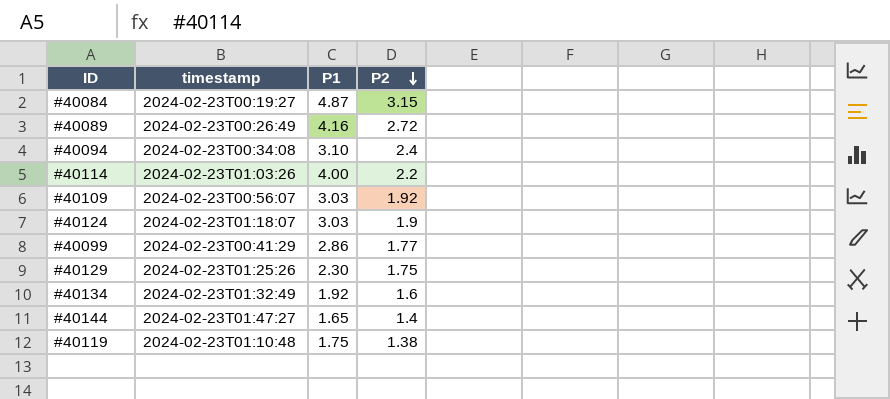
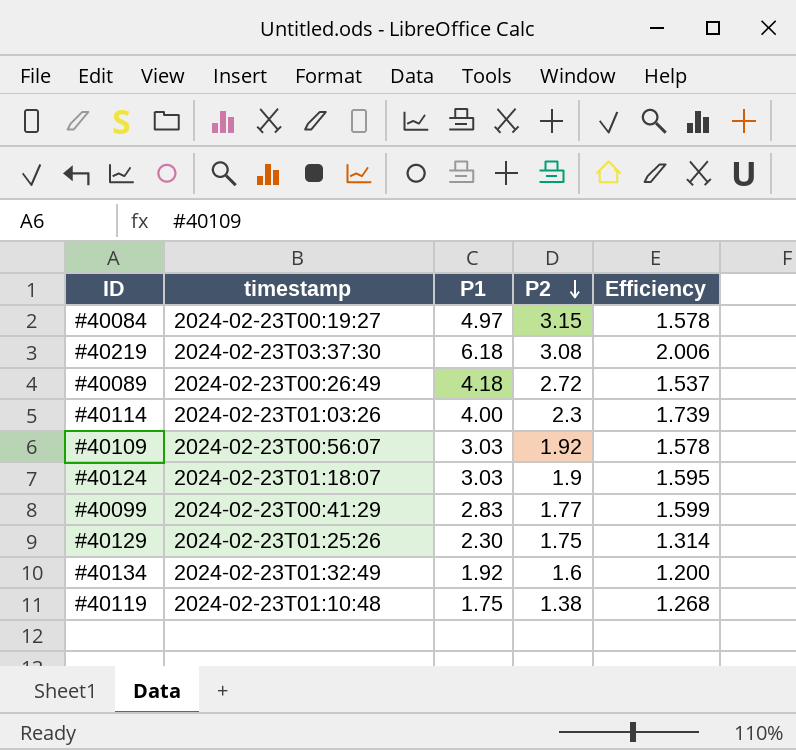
column Efficiency | formula: none -> [P1] / [P2]
row #40094: 2024-02-23T00:34:08 | 3.10 | 2.4 -> none
row #40144: 2024-02-23T01:47:27 | 1.65 | 1.4 -> none
#40084 | P1: 4.87 -> 4.97
row #40219: none -> 2024-02-23T03:37:30 | 6.18 | 3.08 | 2.006
#40089 | P1: 4.16 -> 4.18
#40114 | P2: 2.2 -> 2.3
#40099 | P1: 2.86 -> 2.83

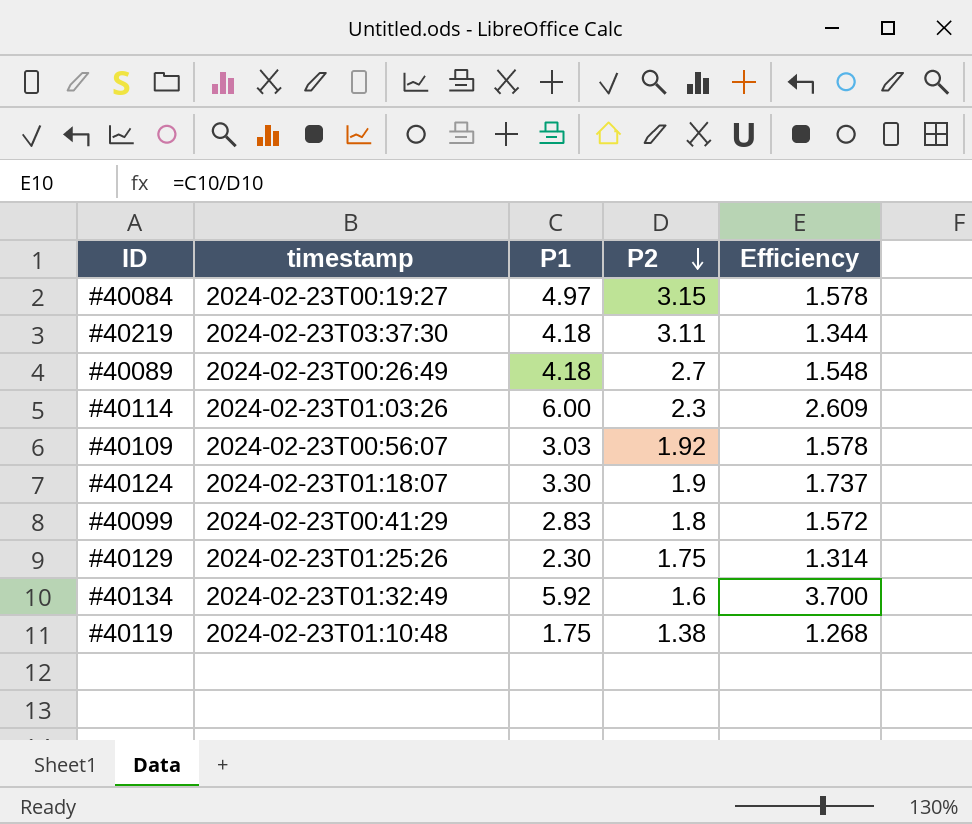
#40219 | P1: 6.18 -> 4.18
#40219 | P2: 3.08 -> 3.11
#40219 | Efficiency: 2.006 -> 1.344
#40089 | P2: 2.72 -> 2.7
#40089 | Efficiency: 1.537 -> 1.548
#40114 | P1: 4.00 -> 6.00
#40114 | Efficiency: 1.739 -> 2.609
#40124 | P1: 3.03 -> 3.30
#40124 | Efficiency: 1.595 -> 1.737
#40099 | P2: 1.77 -> 1.8
#40099 | Efficiency: 1.599 -> 1.572
#40134 | P1: 1.92 -> 5.92
#40134 | Efficiency: 1.200 -> 3.700

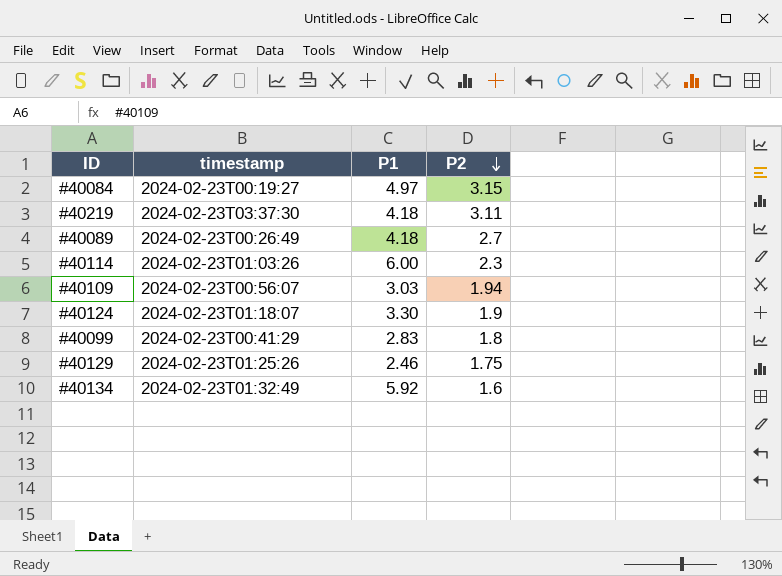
column Efficiency | formula: [P1] / [P2] -> none
row #40119: 2024-02-23T01:10:48 | 1.75 | 1.38 | 1.268 -> none
#40109 | P2: 1.92 -> 1.94
#40129 | P1: 2.30 -> 2.46

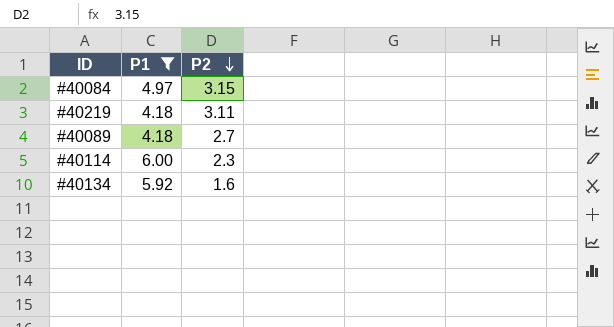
filter: none -> P1 >= 4.18
column timestamp | position: 2 -> none

